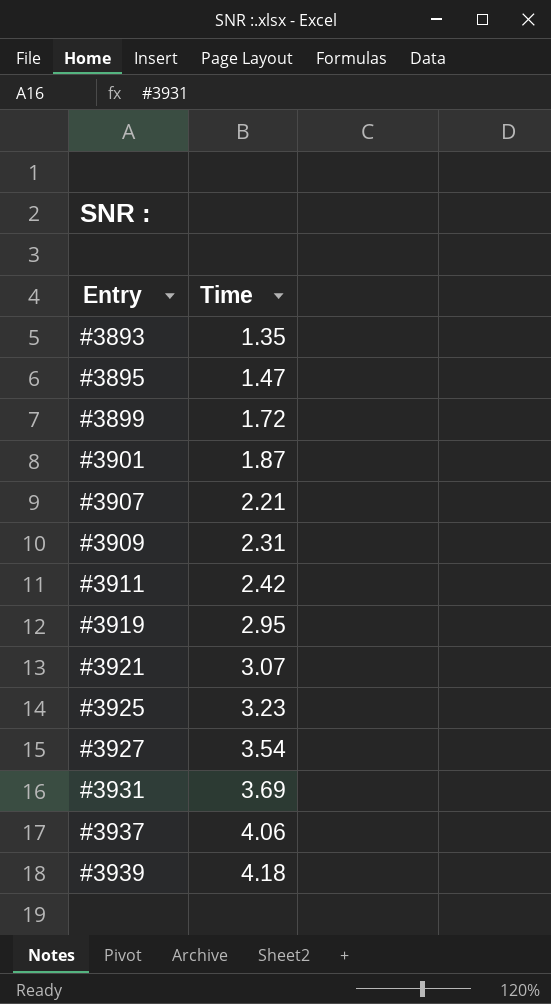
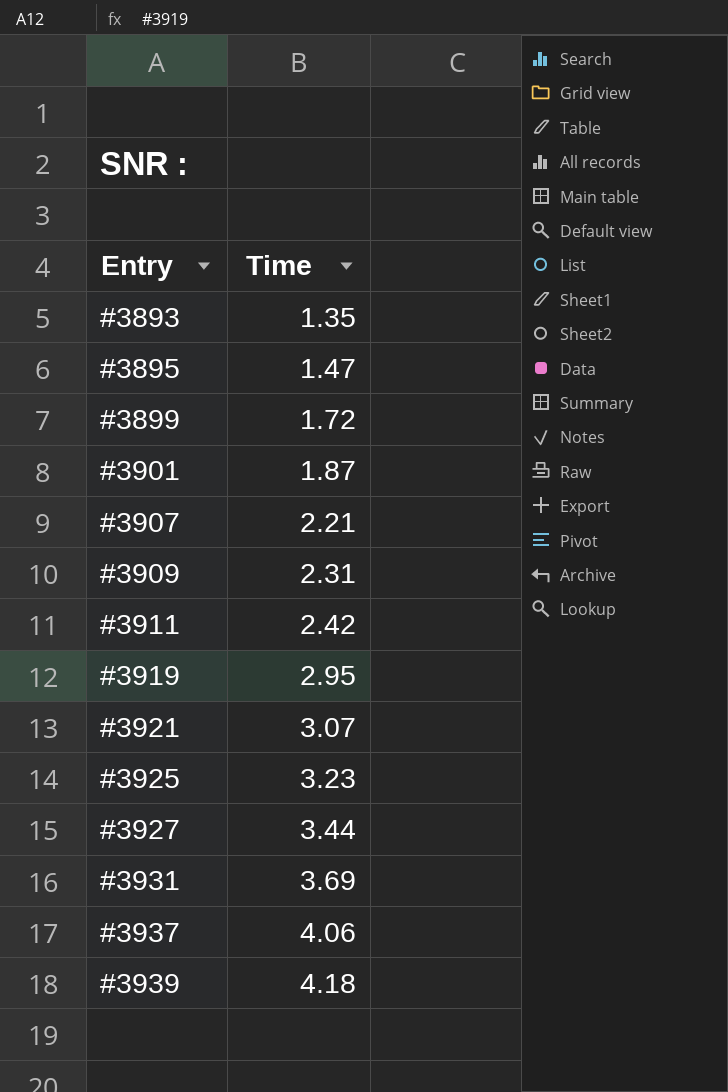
#3927 | Time: 3.54 -> 3.44

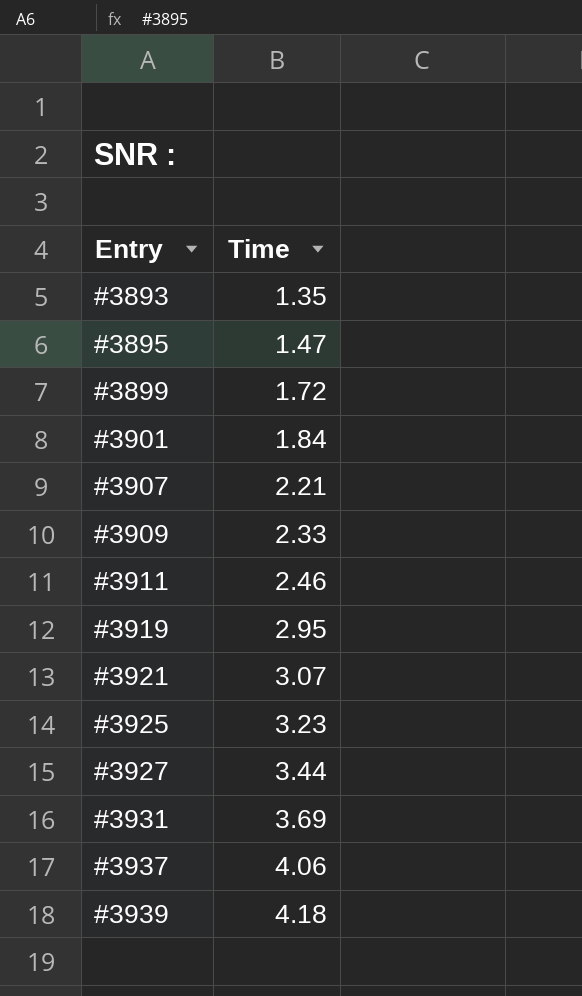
#3901 | Time: 1.87 -> 1.84
#3909 | Time: 2.31 -> 2.33
#3911 | Time: 2.42 -> 2.46

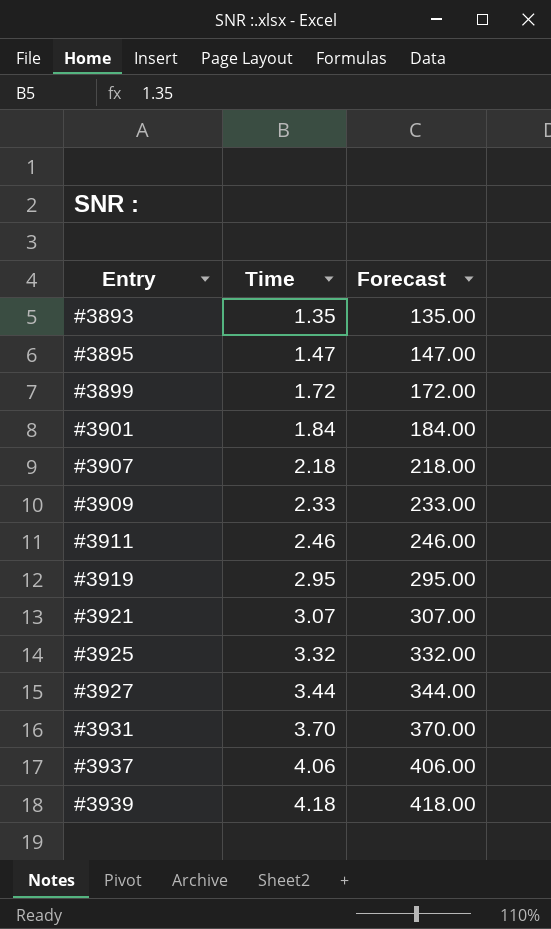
column Forecast | formula: none -> [Time] * 100
#3907 | Time: 2.21 -> 2.18
#3925 | Time: 3.23 -> 3.32
#3931 | Time: 3.69 -> 3.70

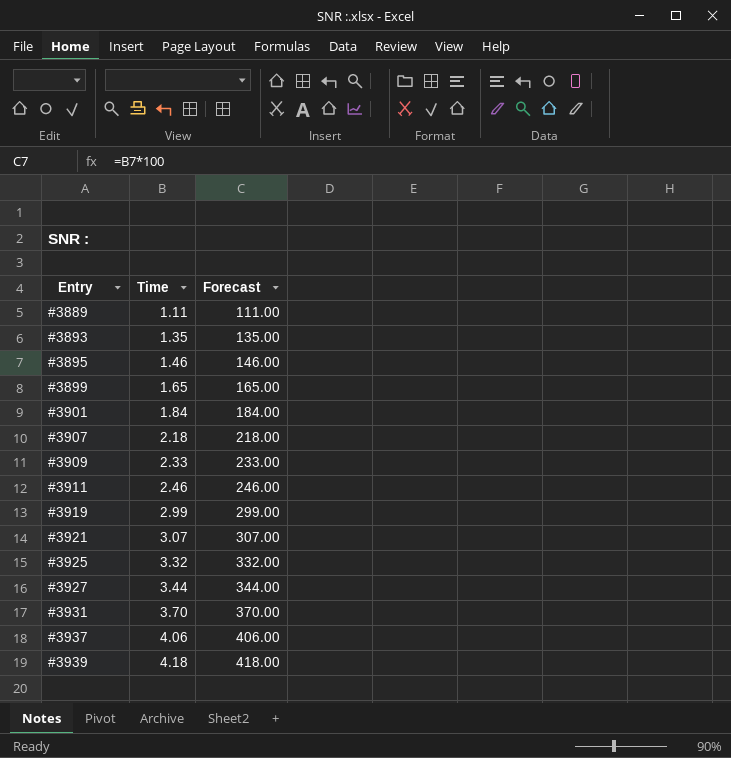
row #3889: none -> 1.11 | 111.00
#3895 | Time: 1.47 -> 1.46
#3895 | Forecast: 147.00 -> 146.00
#3899 | Time: 1.72 -> 1.65
#3899 | Forecast: 172.00 -> 165.00
#3919 | Time: 2.95 -> 2.99
#3919 | Forecast: 295.00 -> 299.00

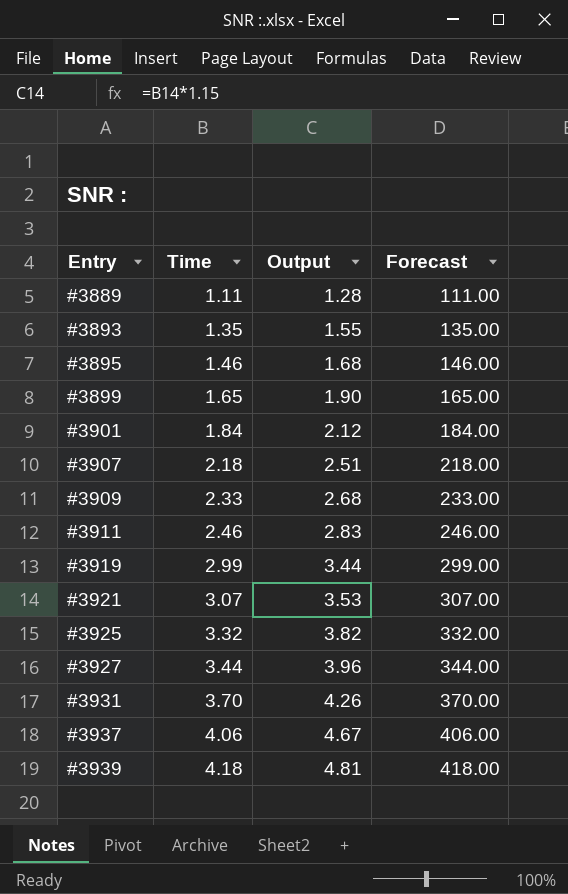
column Output | formula: none -> [Time] * 1.15

